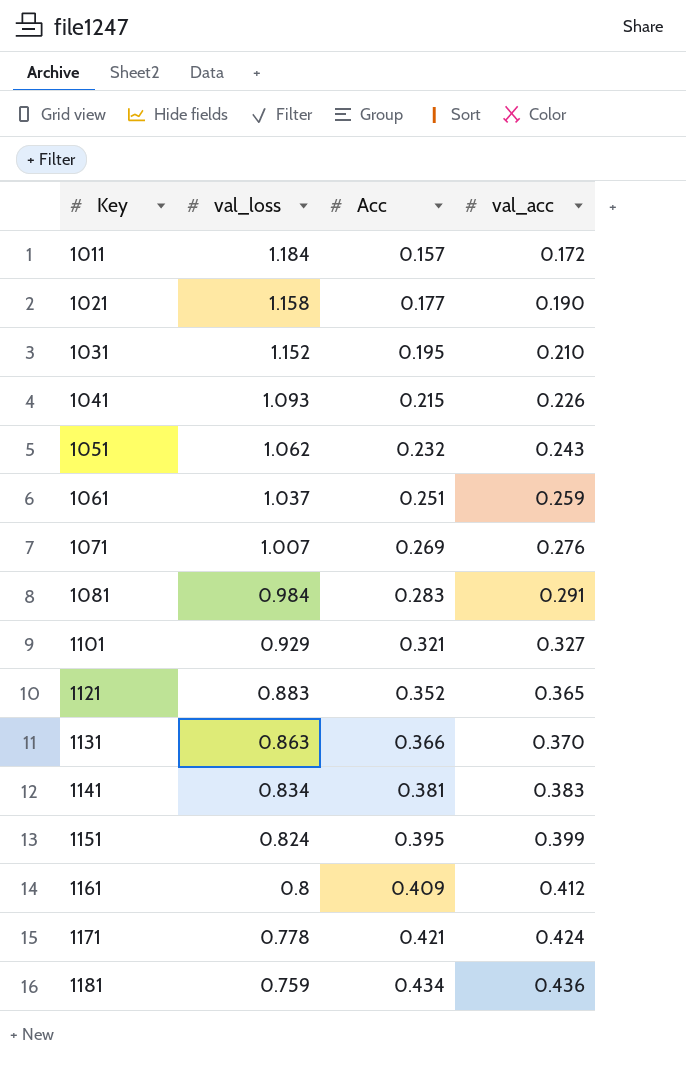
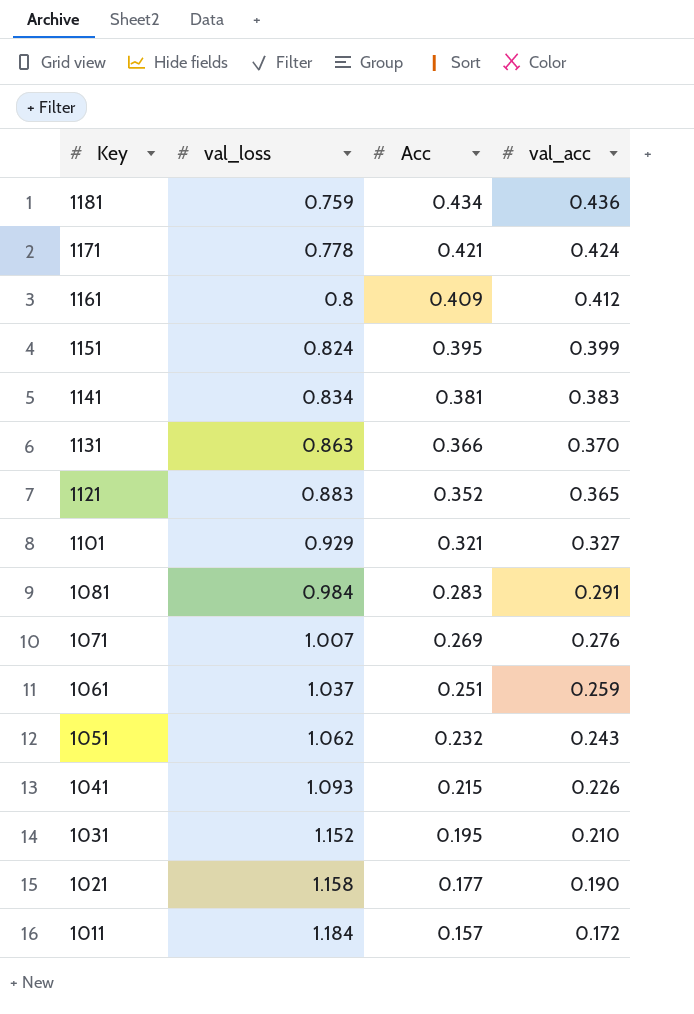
row order: Key ascending -> Key descending

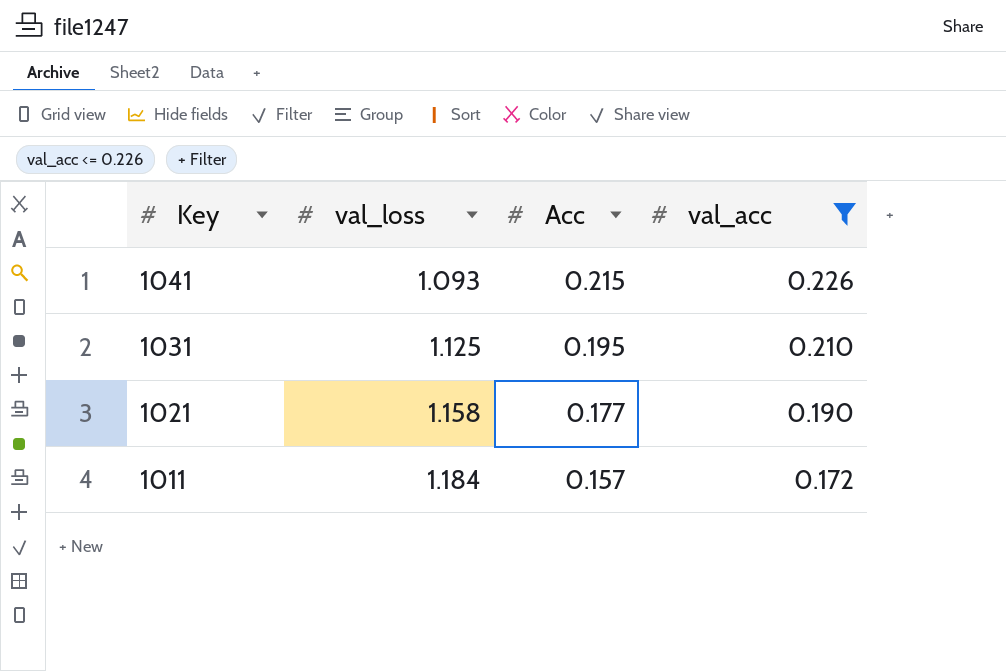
filter: none -> val_acc <= 0.226
1031 | val_loss: 1.152 -> 1.125

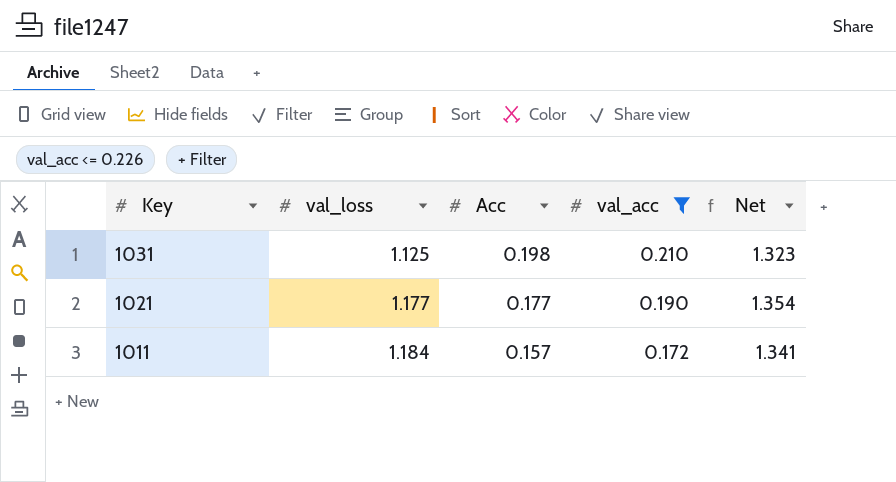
column Net | formula: none -> [val_loss] + [Acc]
row 1041: 1.093 | 0.215 | 0.226 -> none
1031 | Acc: 0.195 -> 0.198
1021 | val_loss: 1.158 -> 1.177

